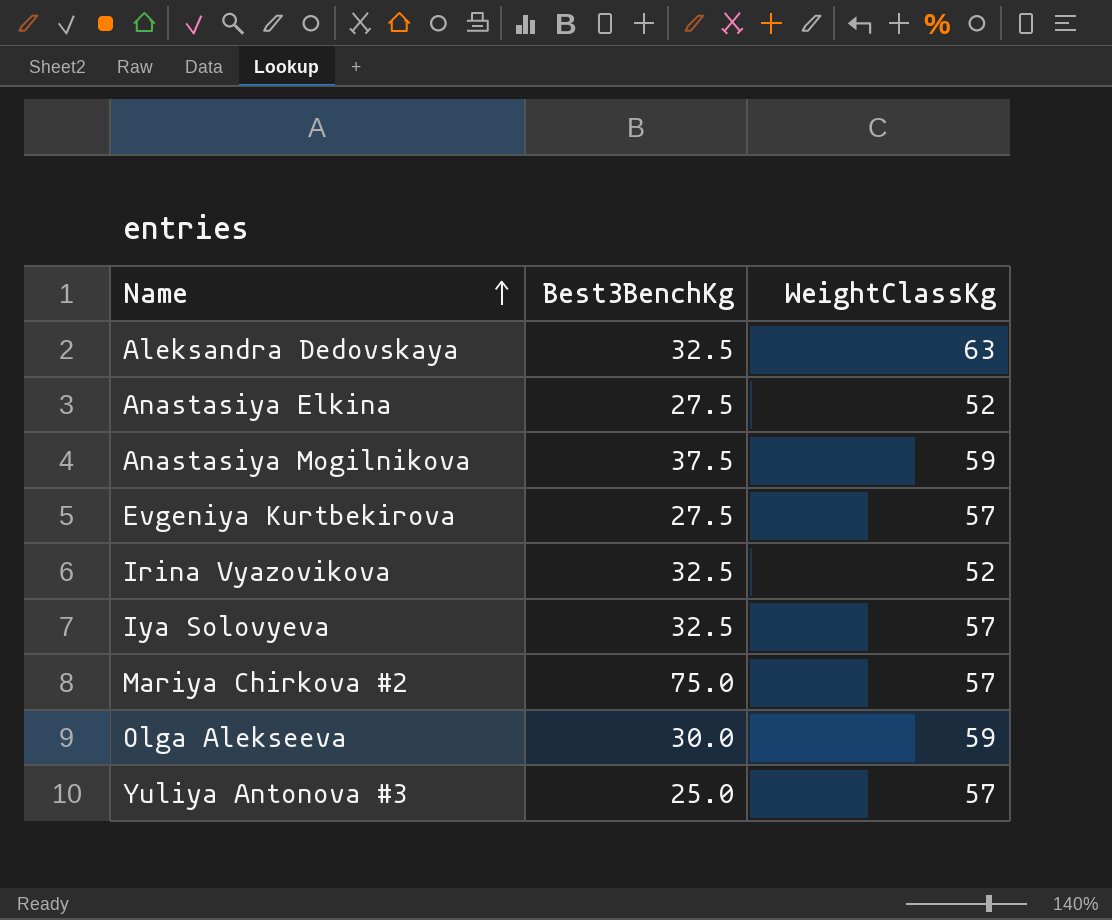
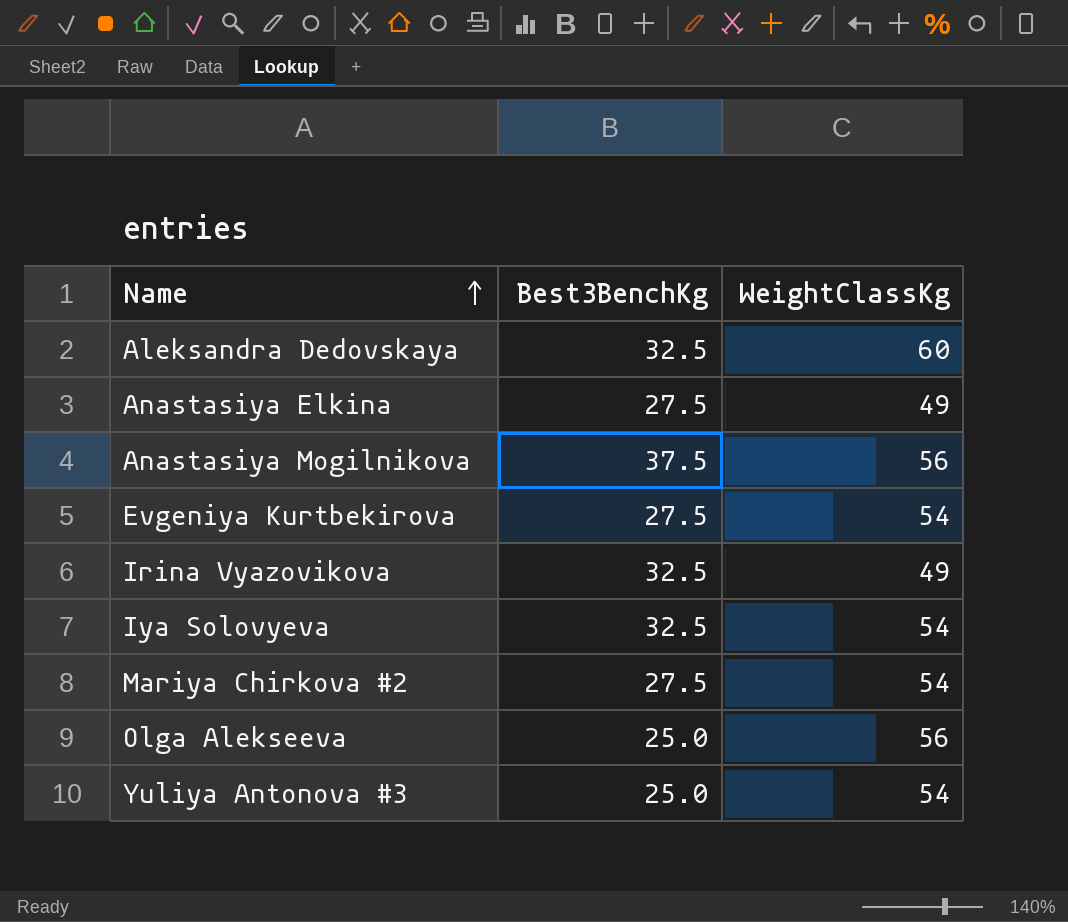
Aleksandra Dedovskaya | WeightClassKg: 63 -> 60
Anastasiya Elkina | WeightClassKg: 52 -> 49
Anastasiya Mogilnikova | WeightClassKg: 59 -> 56
Evgeniya Kurtbekirova | WeightClassKg: 57 -> 54
Irina Vyazovikova | WeightClassKg: 52 -> 49
Iya Solovyeva | WeightClassKg: 57 -> 54
Mariya Chirkova #2 | Best3BenchKg: 75.0 -> 27.5
Mariya Chirkova #2 | WeightClassKg: 57 -> 54
Olga Alekseeva | Best3BenchKg: 30.0 -> 25.0
Olga Alekseeva | WeightClassKg: 59 -> 56
Yuliya Antonova #3 | WeightClassKg: 57 -> 54

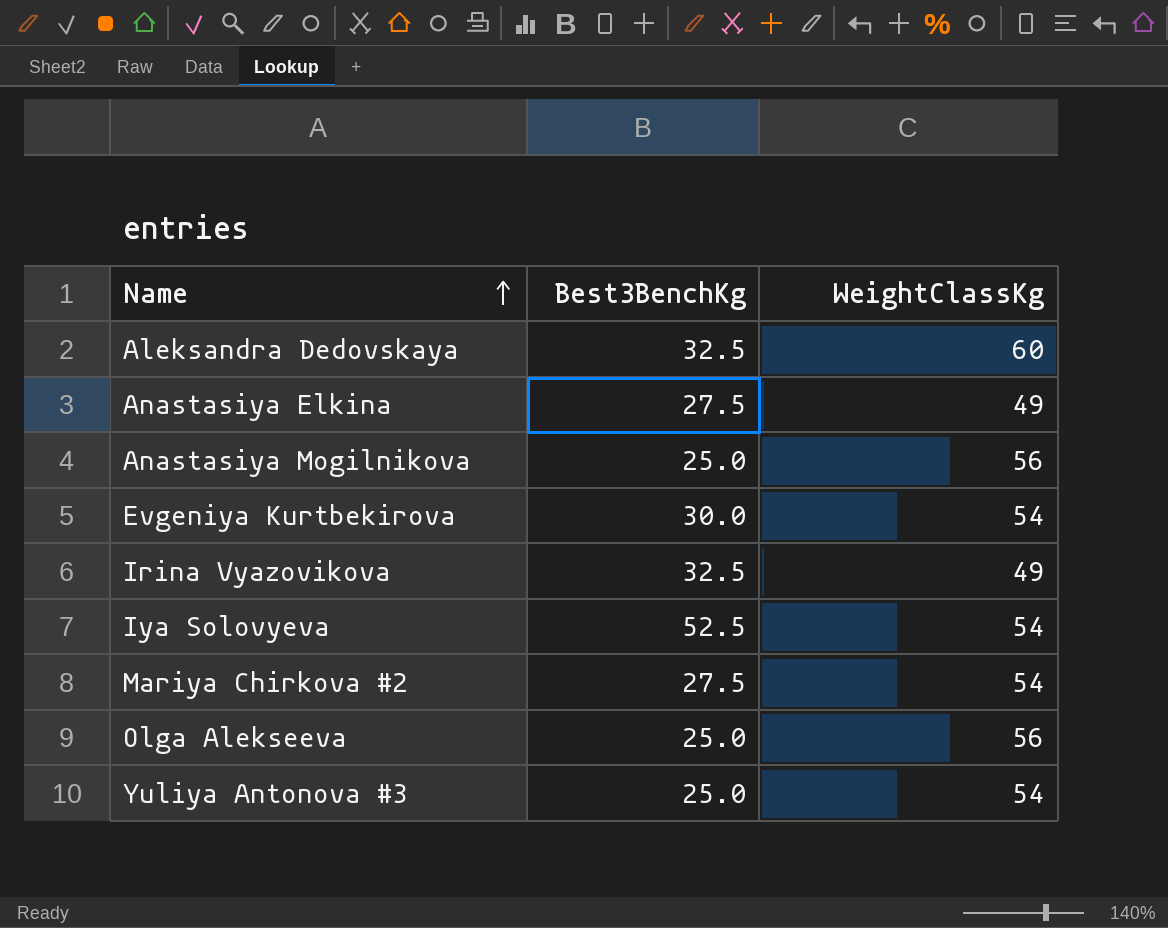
Anastasiya Mogilnikova | Best3BenchKg: 37.5 -> 25.0
Evgeniya Kurtbekirova | Best3BenchKg: 27.5 -> 30.0
Iya Solovyeva | Best3BenchKg: 32.5 -> 52.5

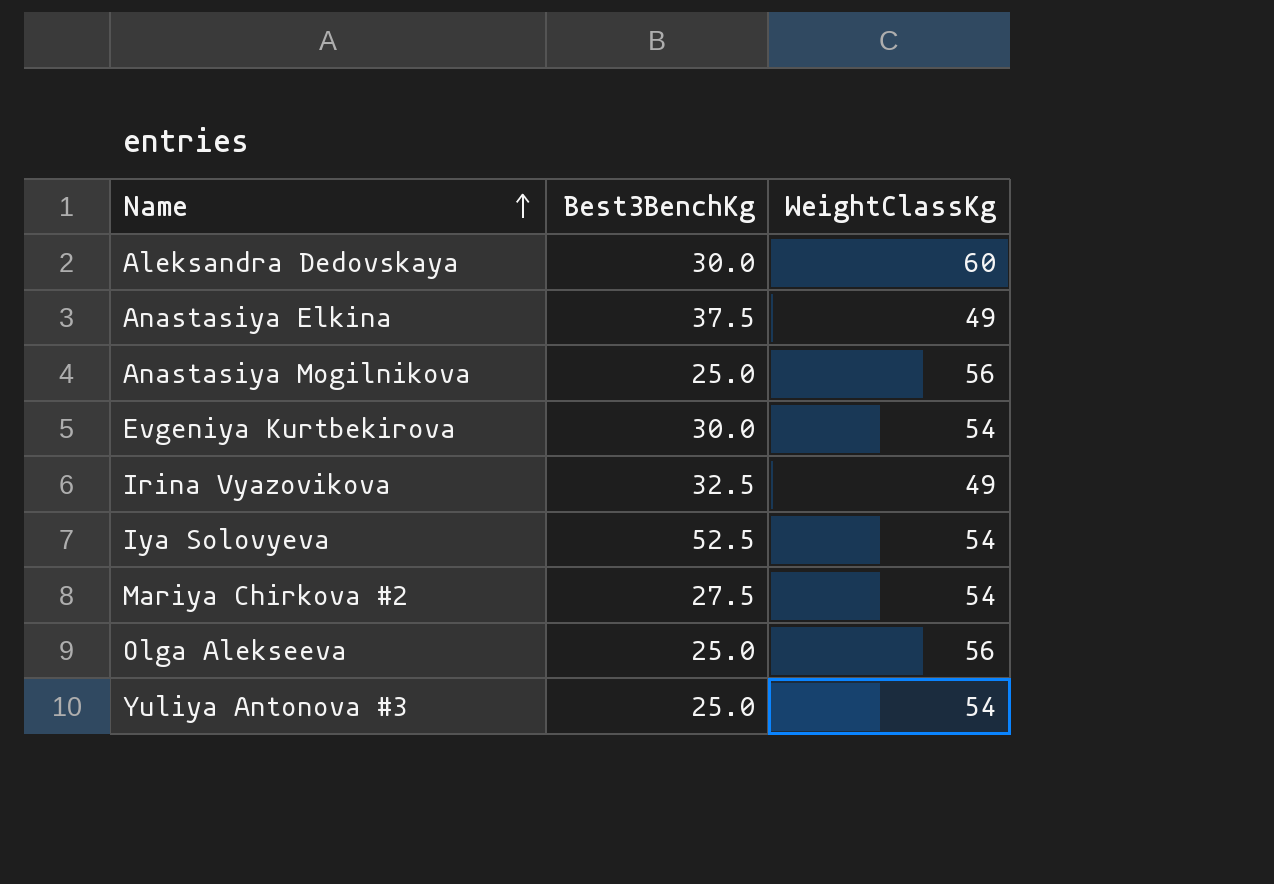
Aleksandra Dedovskaya | Best3BenchKg: 32.5 -> 30.0
Anastasiya Elkina | Best3BenchKg: 27.5 -> 37.5

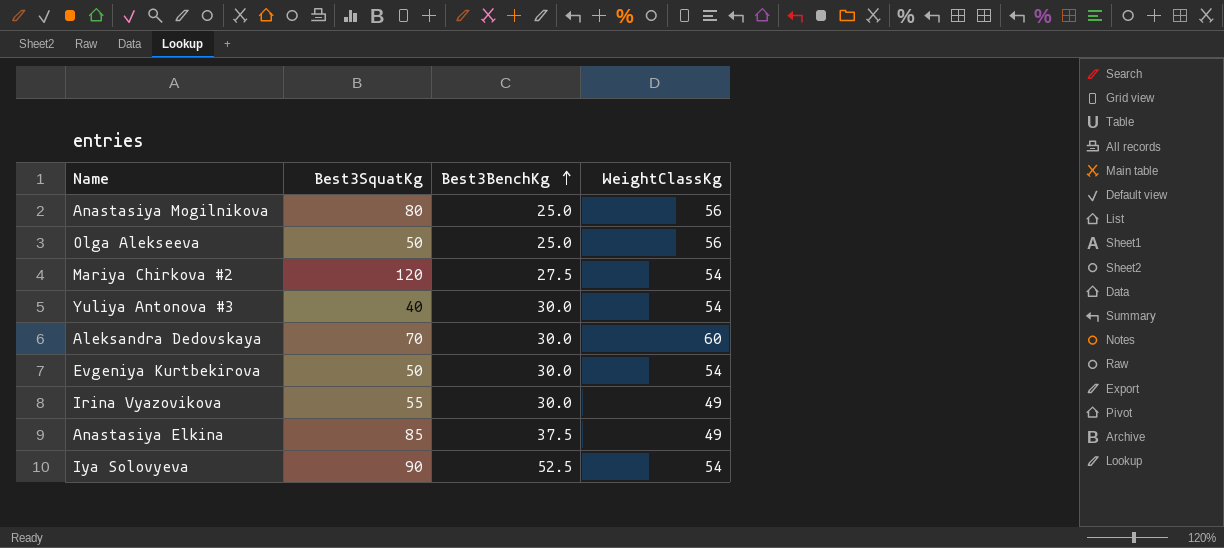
row order: Name ascending -> Best3BenchKg ascending
column Best3SquatKg | position: none -> 2
Yuliya Antonova #3 | Best3BenchKg: 25.0 -> 30.0
Irina Vyazovikova | Best3BenchKg: 32.5 -> 30.0

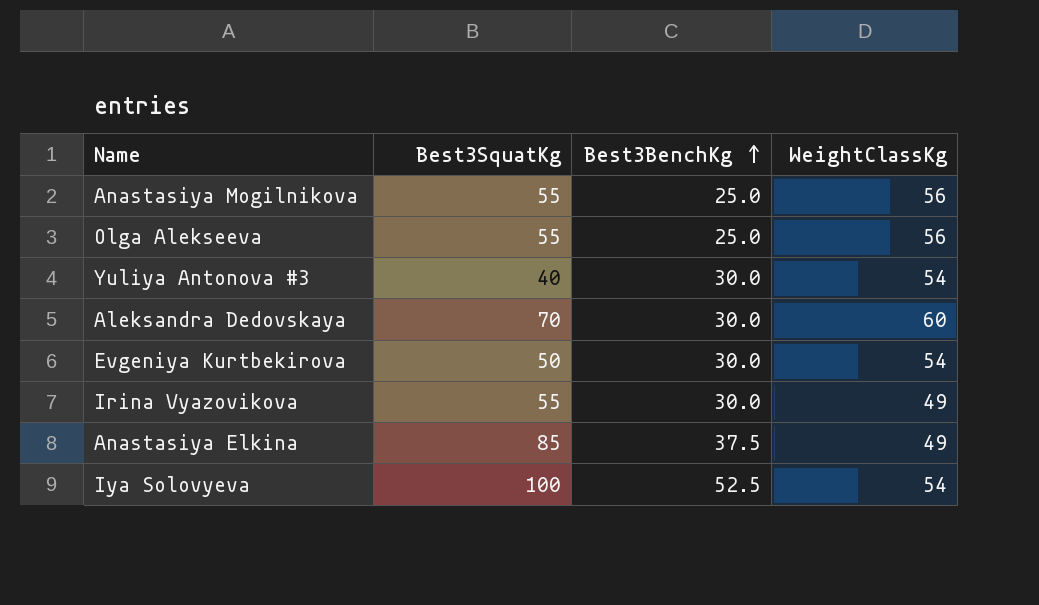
row Mariya Chirkova #2: 120 | 27.5 | 54 -> none
Anastasiya Mogilnikova | Best3SquatKg: 80 -> 55
Olga Alekseeva | Best3SquatKg: 50 -> 55
Iya Solovyeva | Best3SquatKg: 90 -> 100

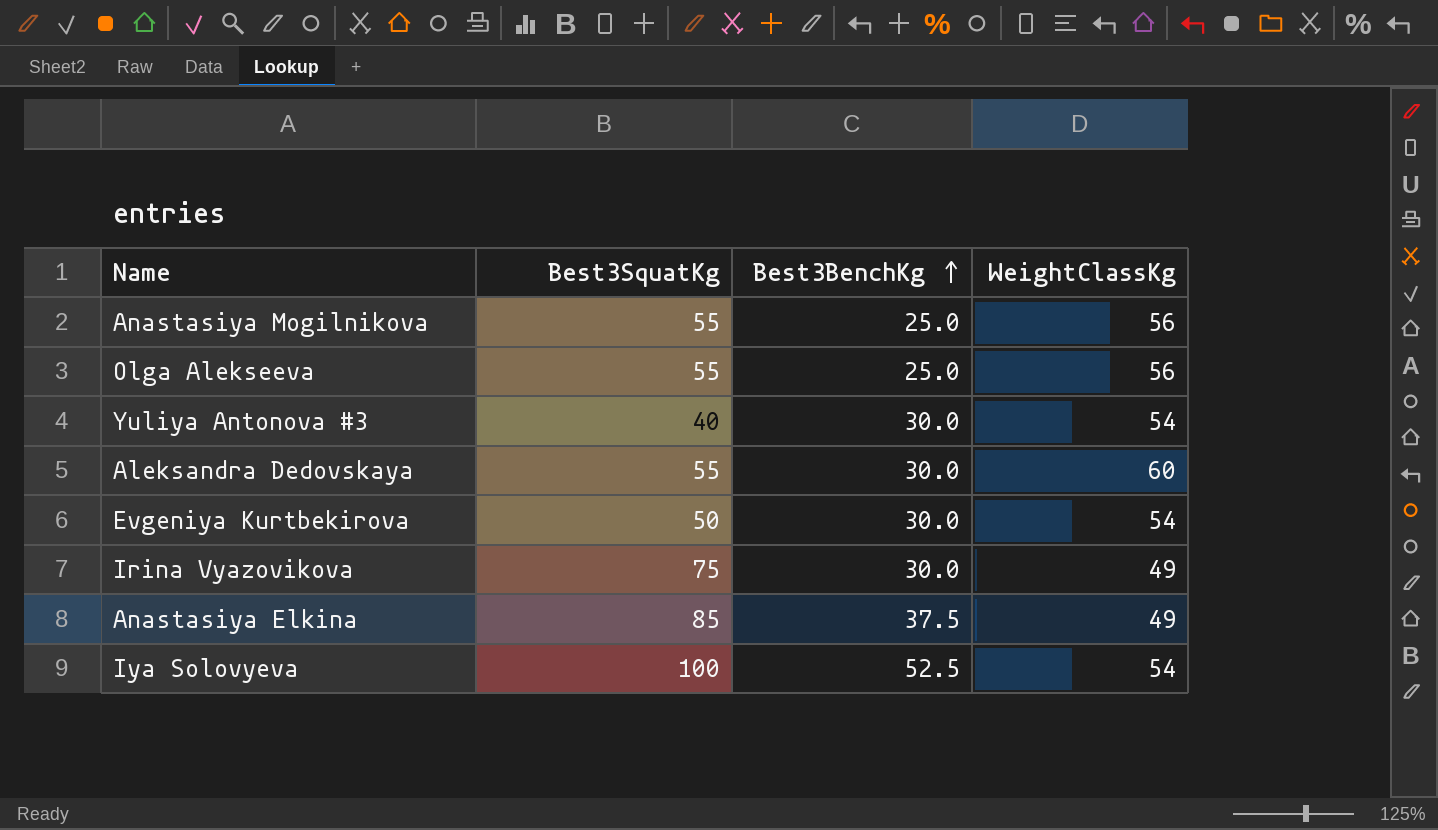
Aleksandra Dedovskaya | Best3SquatKg: 70 -> 55
Irina Vyazovikova | Best3SquatKg: 55 -> 75

